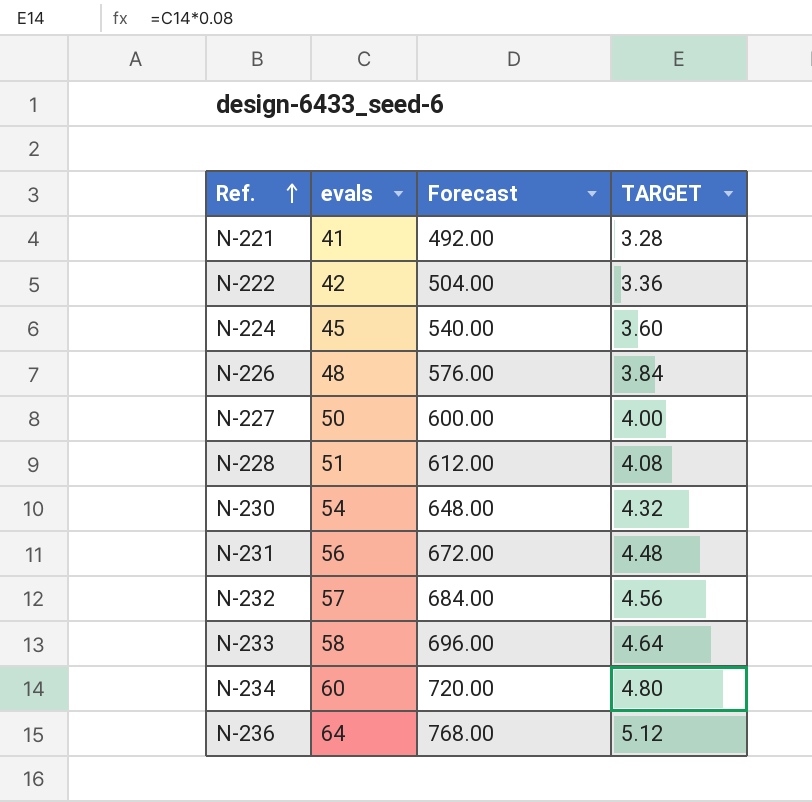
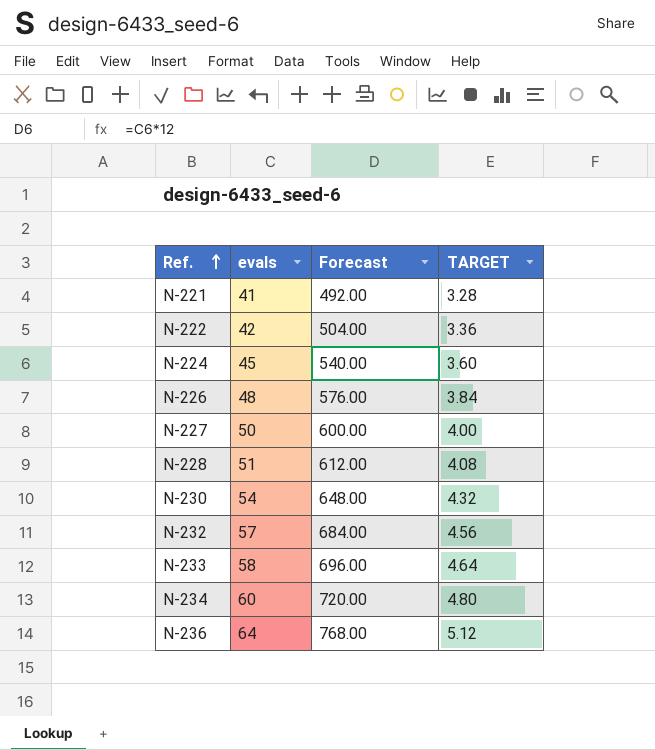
row N-231: 56 | 672.00 | 4.48 -> none

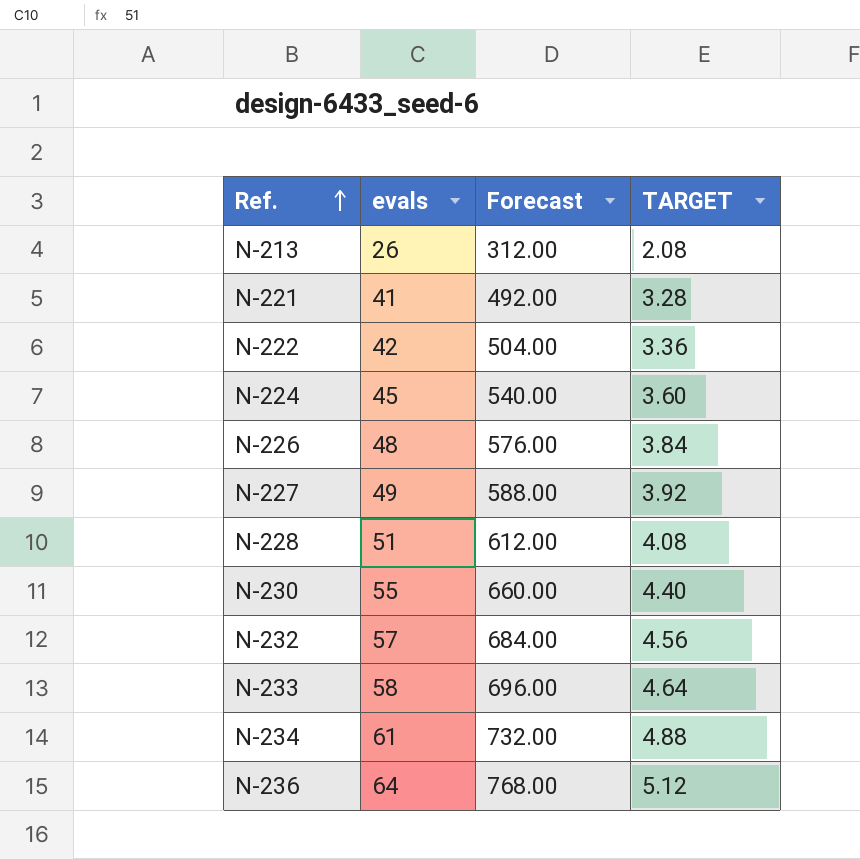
row N-213: none -> 26 | 312.00 | 2.08
N-227 | evals: 50 -> 49
N-227 | Forecast: 600.00 -> 588.00
N-227 | TARGET: 4.00 -> 3.92
N-230 | evals: 54 -> 55
N-230 | Forecast: 648.00 -> 660.00
N-230 | TARGET: 4.32 -> 4.40
N-234 | evals: 60 -> 61
N-234 | Forecast: 720.00 -> 732.00
N-234 | TARGET: 4.80 -> 4.88

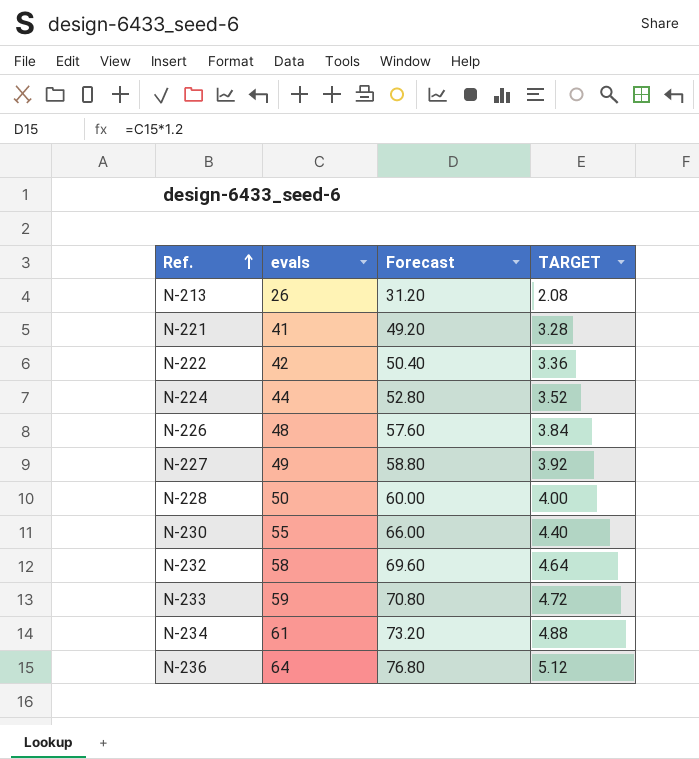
column Forecast | formula: [evals] * 12 -> [evals] * 1.2
N-224 | evals: 45 -> 44
N-224 | TARGET: 3.60 -> 3.52
N-228 | evals: 51 -> 50
N-228 | TARGET: 4.08 -> 4.00
N-232 | evals: 57 -> 58
N-232 | TARGET: 4.56 -> 4.64
N-233 | evals: 58 -> 59
N-233 | TARGET: 4.64 -> 4.72

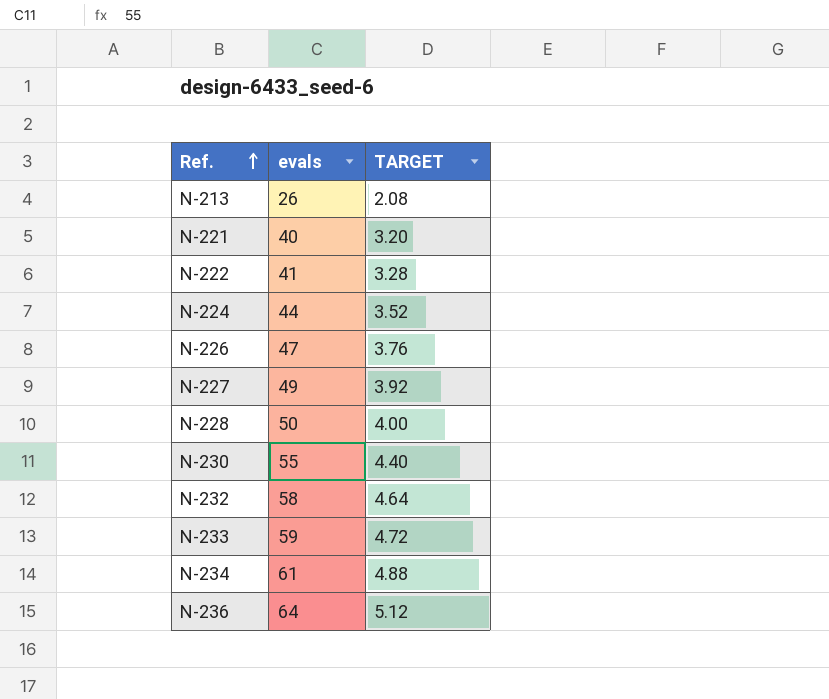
column Forecast | formula: [evals] * 1.2 -> none
N-221 | evals: 41 -> 40
N-221 | TARGET: 3.28 -> 3.20
N-222 | evals: 42 -> 41
N-222 | TARGET: 3.36 -> 3.28
N-226 | evals: 48 -> 47
N-226 | TARGET: 3.84 -> 3.76

